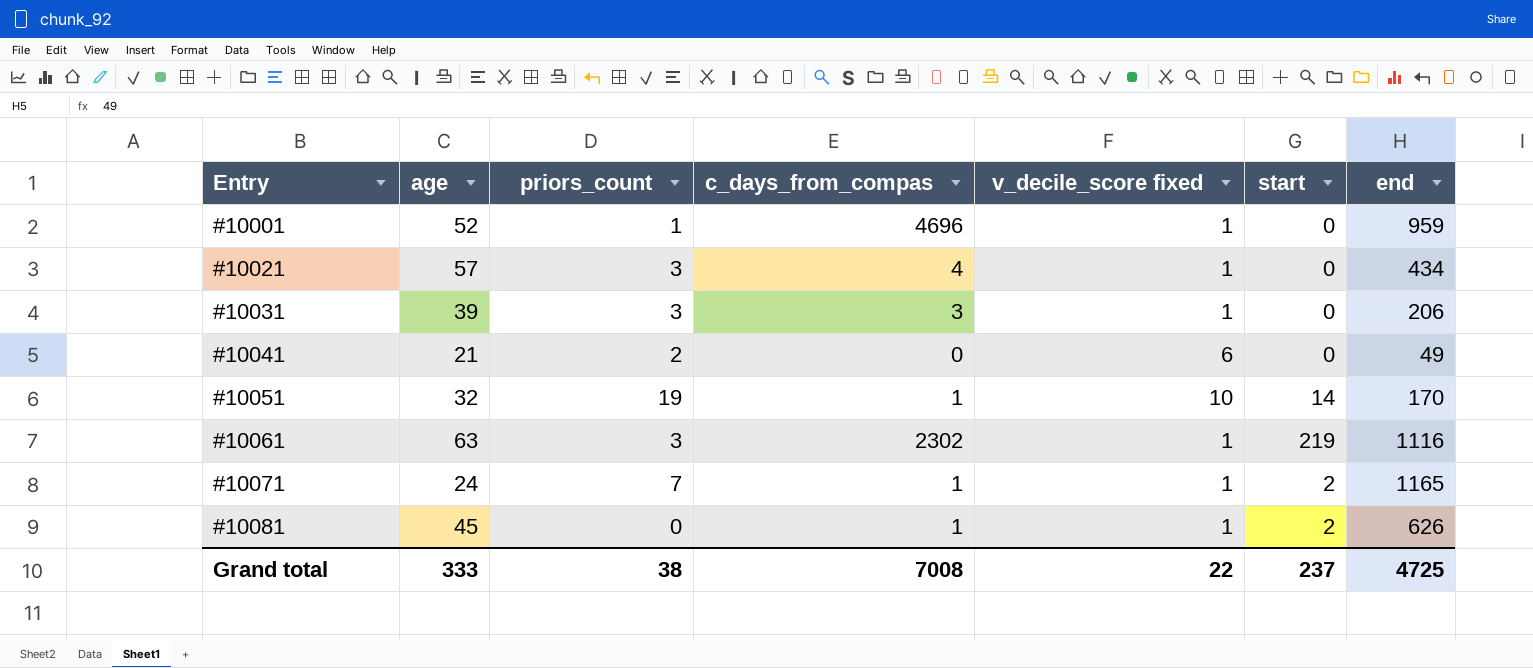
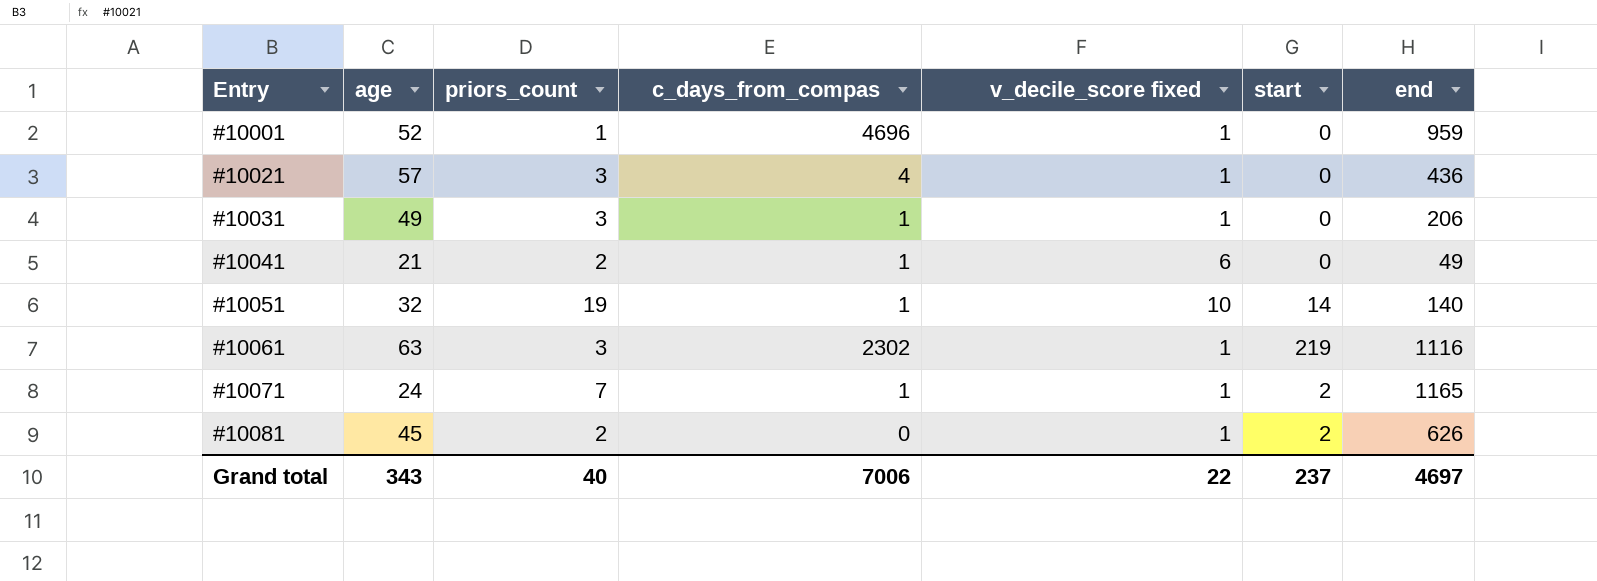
#10021 | end: 434 -> 436
#10031 | age: 39 -> 49
#10031 | c_days_from_compas: 3 -> 1
#10041 | c_days_from_compas: 0 -> 1
#10051 | end: 170 -> 140
#10081 | priors_count: 0 -> 2
#10081 | c_days_from_compas: 1 -> 0
Grand total | age: 333 -> 343
Grand total | priors_count: 38 -> 40
Grand total | c_days_from_compas: 7008 -> 7006
Grand total | end: 4725 -> 4697

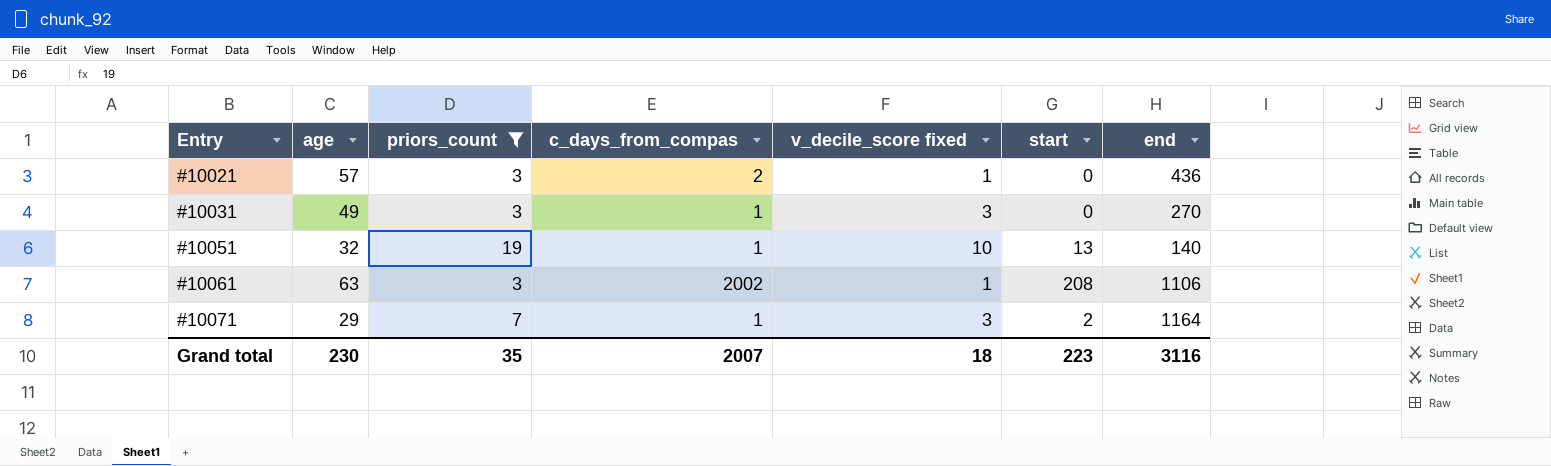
filter: none -> priors_count >= 3
#10021 | c_days_from_compas: 4 -> 2
#10031 | v_decile_score fixed: 1 -> 3
#10031 | end: 206 -> 270
#10051 | start: 14 -> 13
#10061 | c_days_from_compas: 2302 -> 2002
#10061 | start: 219 -> 208
#10061 | end: 1116 -> 1106
#10071 | age: 24 -> 29
#10071 | v_decile_score fixed: 1 -> 3
#10071 | end: 1165 -> 1164
Grand total | age: 343 -> 230
Grand total | priors_count: 40 -> 35
Grand total | c_days_from_compas: 7006 -> 2007
Grand total | v_decile_score fixed: 22 -> 18
Grand total | start: 237 -> 223
Grand total | end: 4697 -> 3116

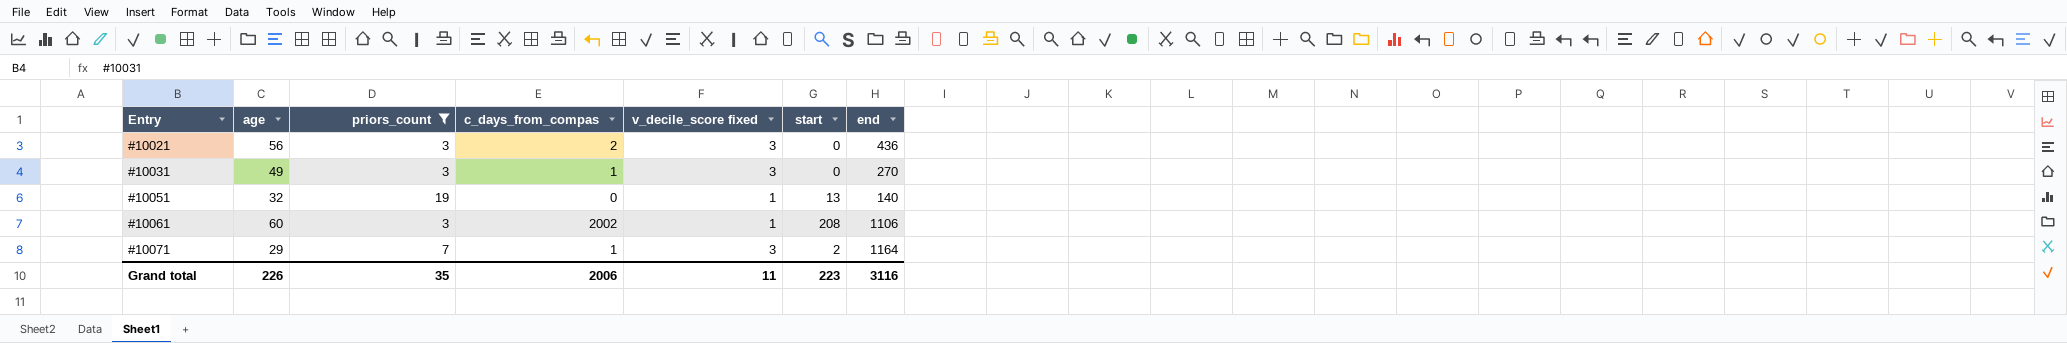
#10021 | age: 57 -> 56
#10021 | v_decile_score fixed: 1 -> 3
#10051 | c_days_from_compas: 1 -> 0
#10051 | v_decile_score fixed: 10 -> 1
#10061 | age: 63 -> 60
Grand total | age: 230 -> 226
Grand total | c_days_from_compas: 2007 -> 2006
Grand total | v_decile_score fixed: 18 -> 11

